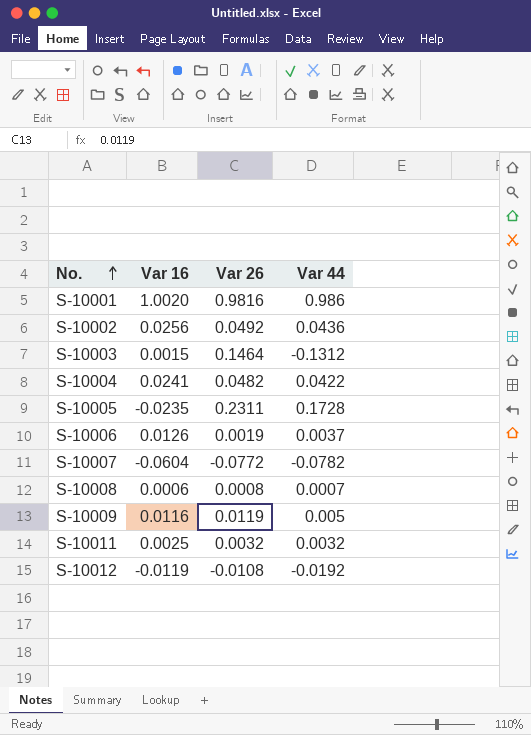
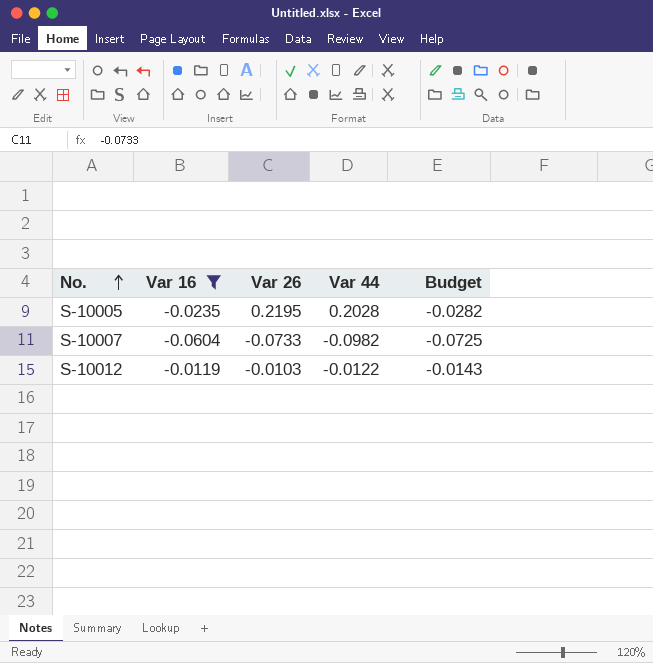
filter: none -> Var 16 <= -0.0119
column Budget | formula: none -> [Var 16] * 1.2
S-10005 | Var 26: 0.2311 -> 0.2195
S-10005 | Var 44: 0.1728 -> 0.2028
S-10007 | Var 26: -0.0772 -> -0.0733
S-10007 | Var 44: -0.0782 -> -0.0982
S-10012 | Var 26: -0.0108 -> -0.0103
S-10012 | Var 44: -0.0192 -> -0.0122

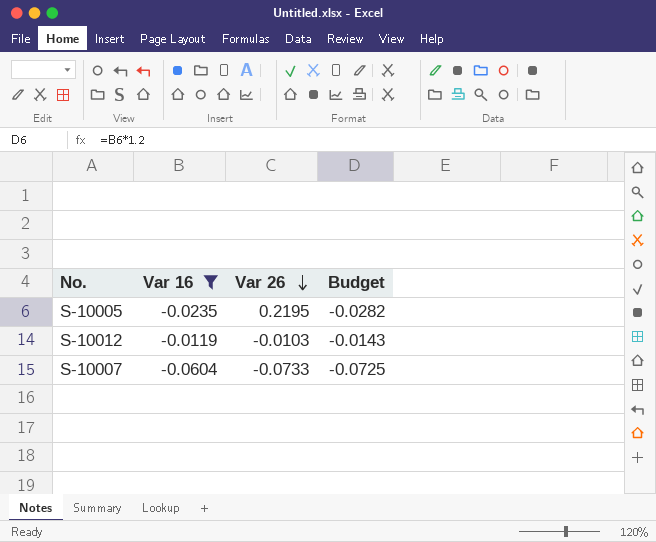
row order: No. ascending -> Var 26 descending
column Var 44 | position: 4 -> none

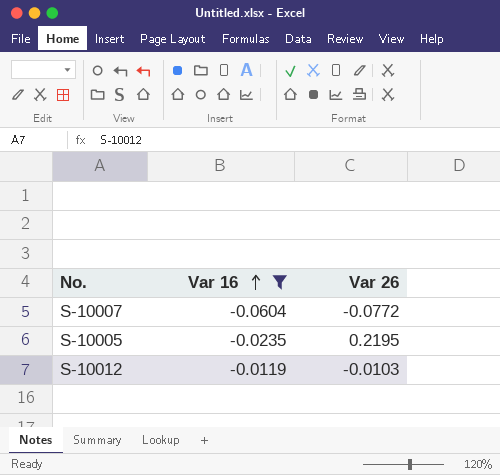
row order: Var 26 descending -> Var 16 ascending
column Budget | formula: [Var 16] * 1.2 -> none
S-10007 | Var 26: -0.0733 -> -0.0772

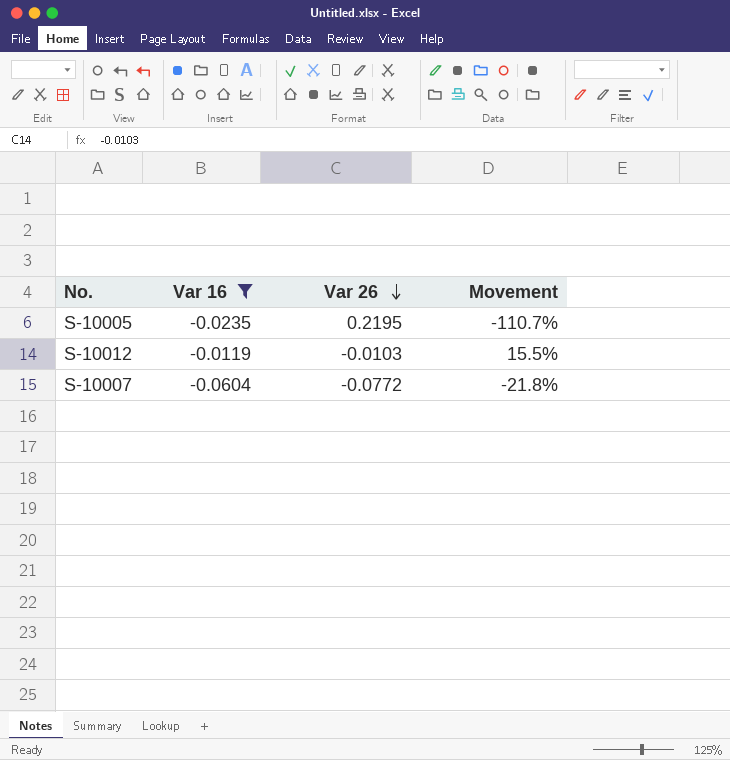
row order: Var 16 ascending -> Var 26 descending
column Movement | formula: none -> ([Var 16] - [Var 26]) / [Var 26]

